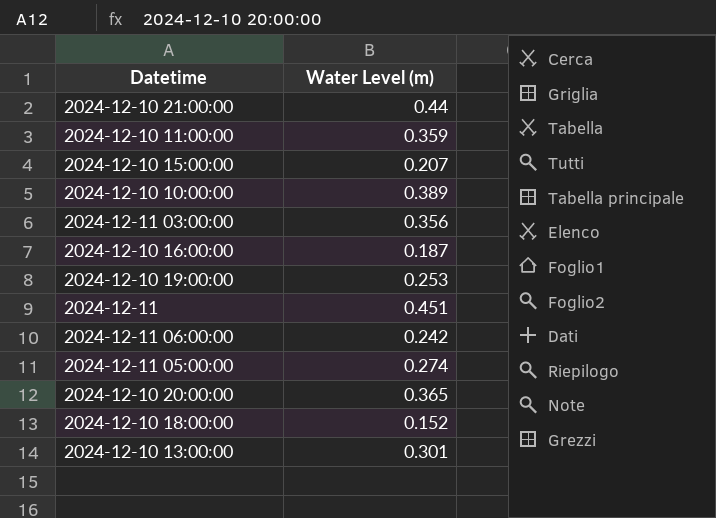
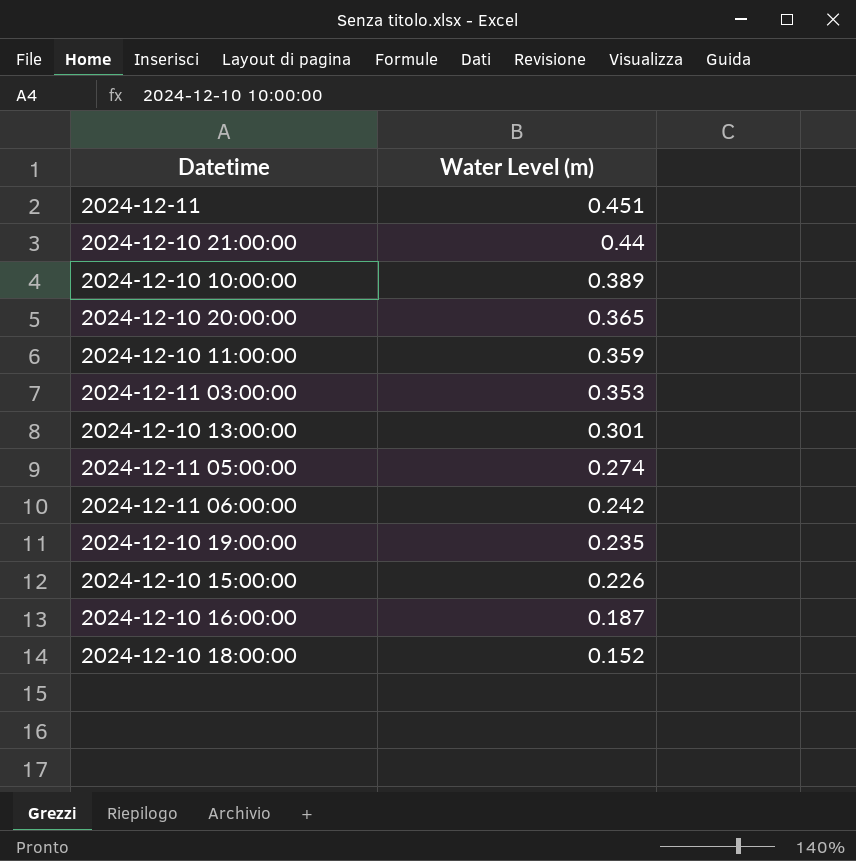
row order: none -> Water Level (m) descending
2024-12-11 03:00:00 | Water Level (m): 0.356 -> 0.353
2024-12-10 19:00:00 | Water Level (m): 0.253 -> 0.235
2024-12-10 15:00:00 | Water Level (m): 0.207 -> 0.226

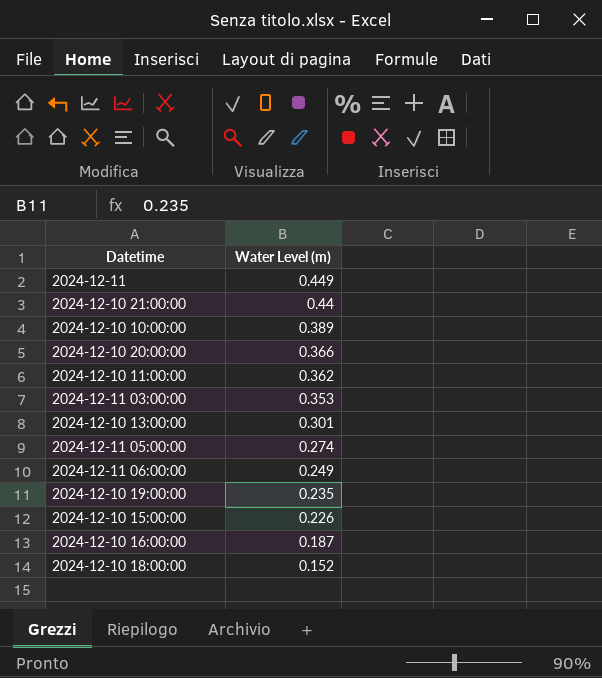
2024-12-11 | Water Level (m): 0.451 -> 0.449
2024-12-10 20:00:00 | Water Level (m): 0.365 -> 0.366
2024-12-10 11:00:00 | Water Level (m): 0.359 -> 0.362
2024-12-11 06:00:00 | Water Level (m): 0.242 -> 0.249

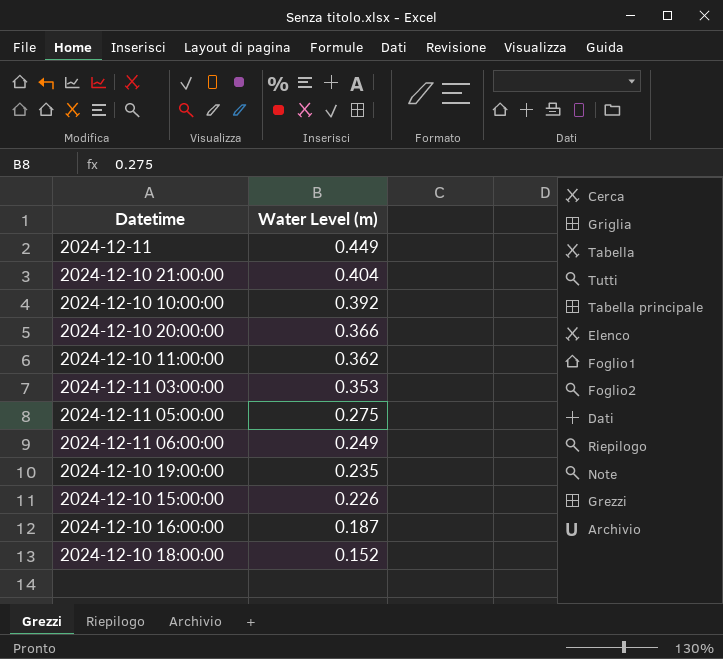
row 2024-12-10 13:00:00: 0.301 -> none
2024-12-10 21:00:00 | Water Level (m): 0.44 -> 0.404
2024-12-10 10:00:00 | Water Level (m): 0.389 -> 0.392
2024-12-11 05:00:00 | Water Level (m): 0.274 -> 0.275

